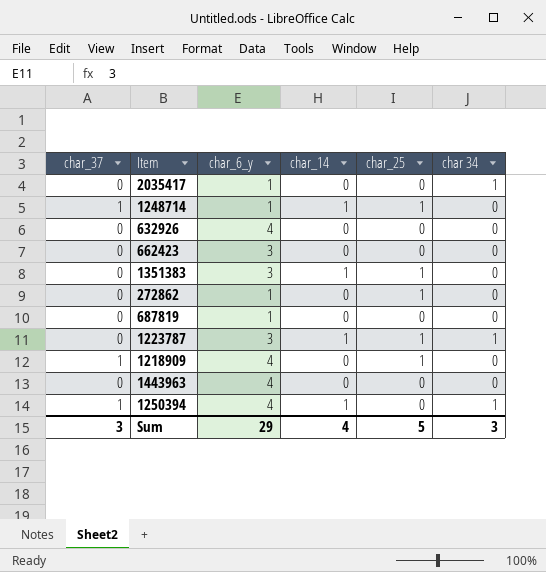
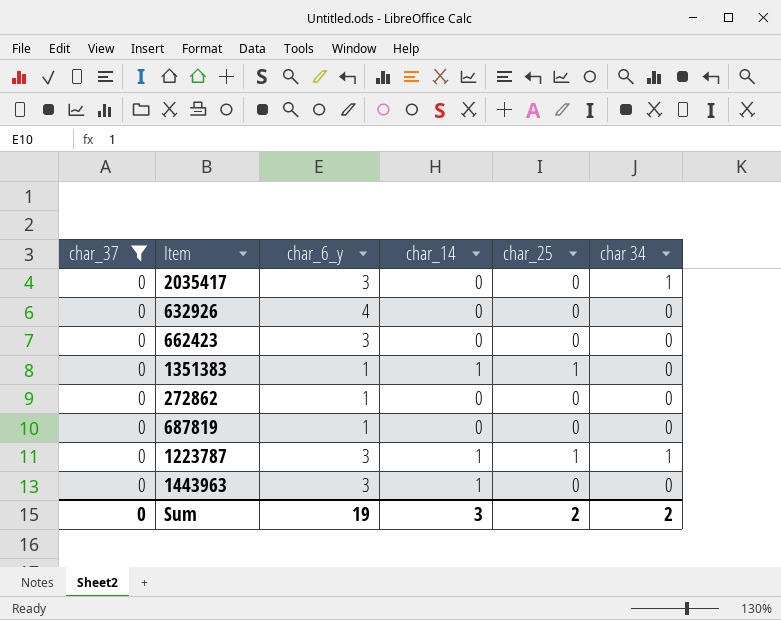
filter: none -> char_37 = 0
2035417 | char_6_y: 1 -> 3
1351383 | char_6_y: 3 -> 1
272862 | char_25: 1 -> 0
1443963 | char_6_y: 4 -> 3
1443963 | char_14: 0 -> 1
Sum | char_37: 3 -> 0
Sum | char_6_y: 29 -> 19
Sum | char_14: 4 -> 3
Sum | char_25: 5 -> 2
Sum | char 34: 3 -> 2

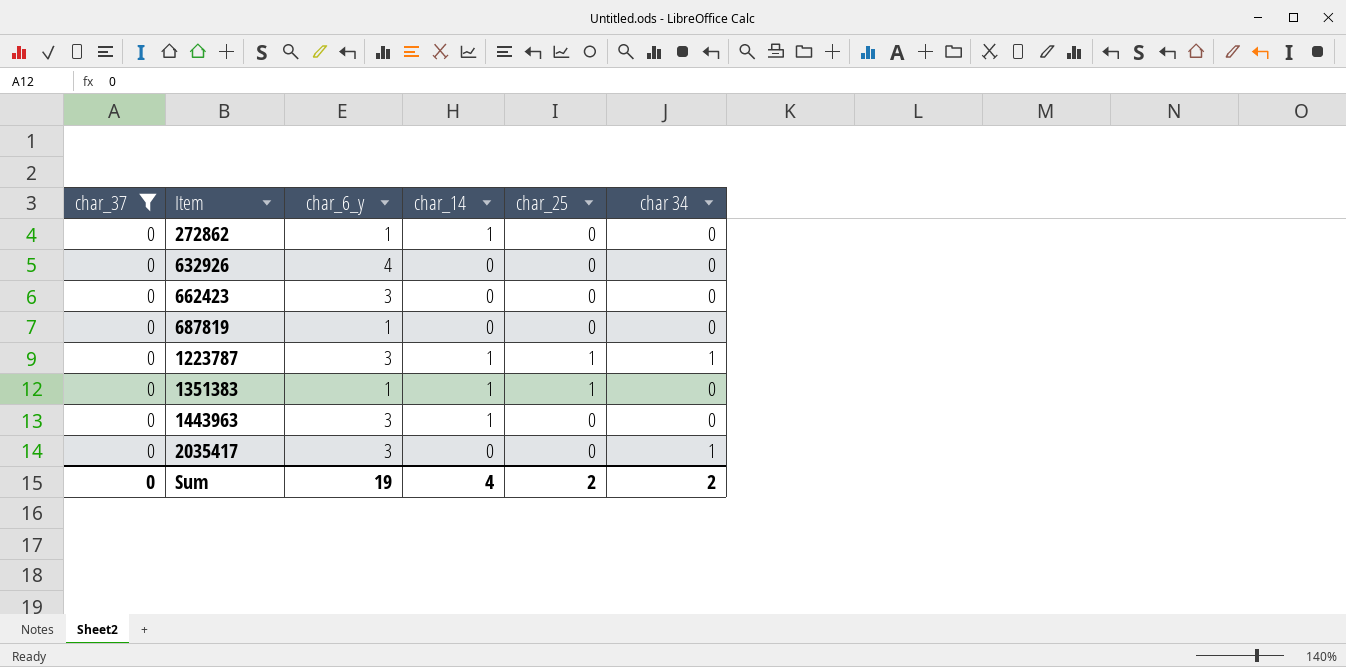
row order: none -> Item ascending
272862 | char_14: 0 -> 1
Sum | char_14: 3 -> 4

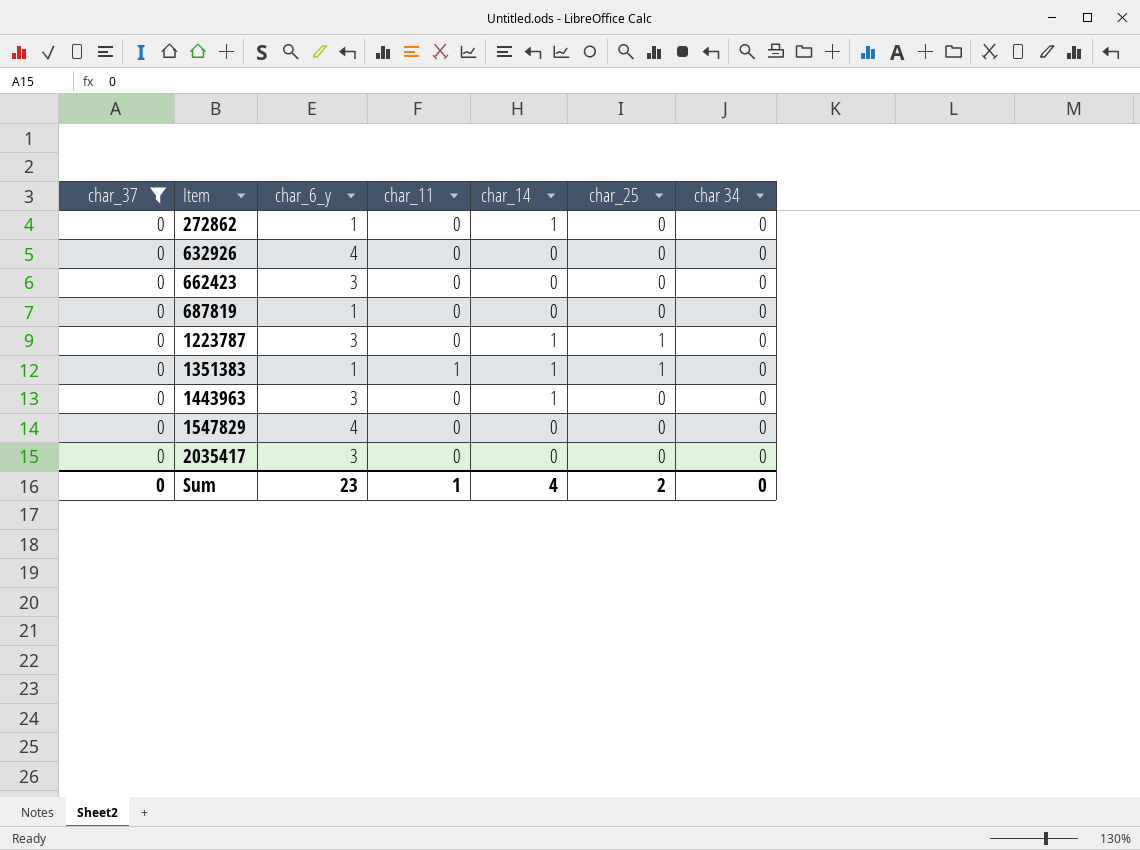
column char_11 | position: none -> 4
1223787 | char 34: 1 -> 0
row 1547829: none -> 0 | 4 | 0 | 0 | 0 | 0
2035417 | char 34: 1 -> 0
Sum | char_6_y: 19 -> 23
Sum | char 34: 2 -> 0

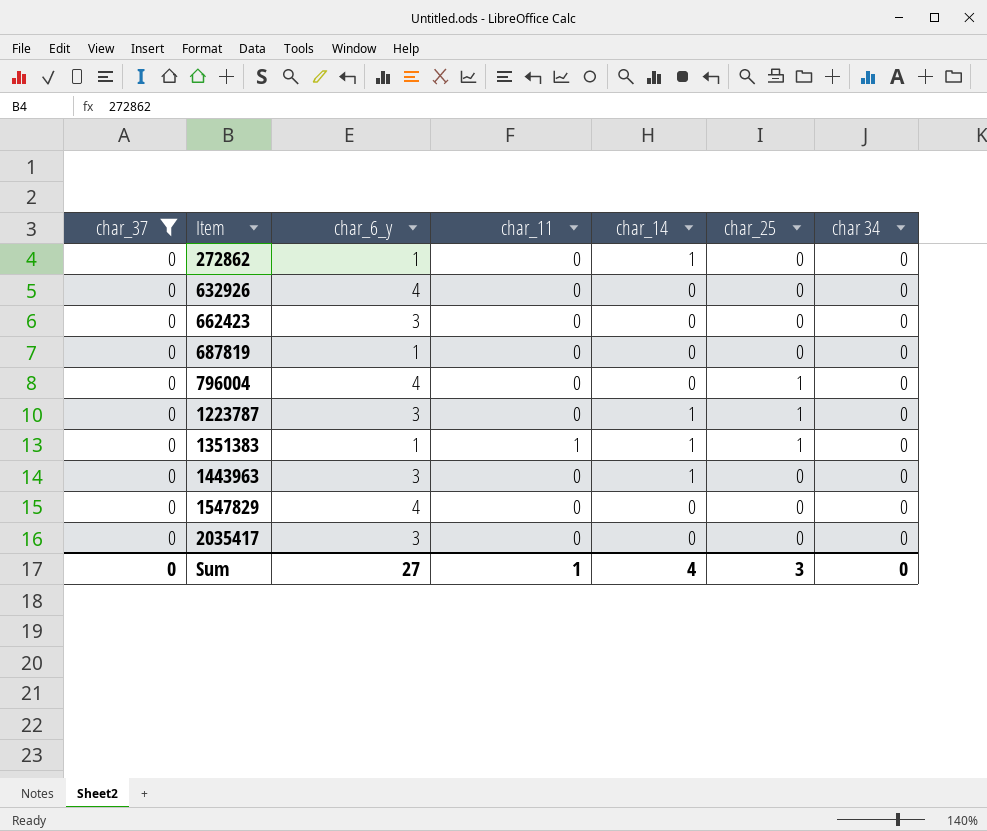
row 796004: none -> 0 | 4 | 0 | 0 | 1 | 0
Sum | char_6_y: 23 -> 27
Sum | char_25: 2 -> 3

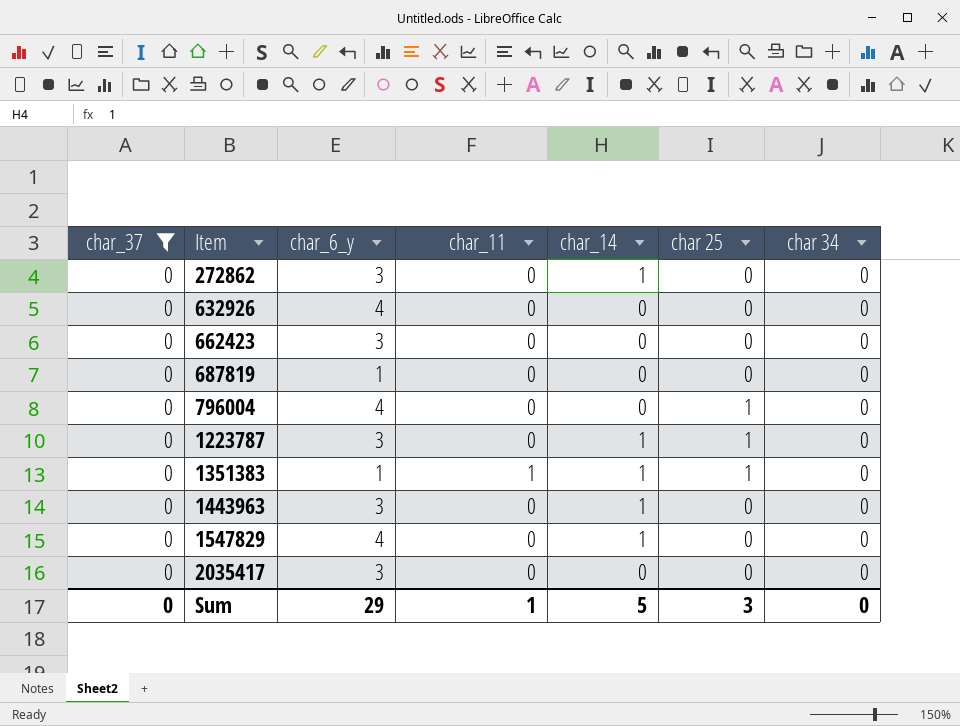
column name: char_25 -> char 25
272862 | char_6_y: 1 -> 3
1547829 | char_14: 0 -> 1
Sum | char_6_y: 27 -> 29
Sum | char_14: 4 -> 5

